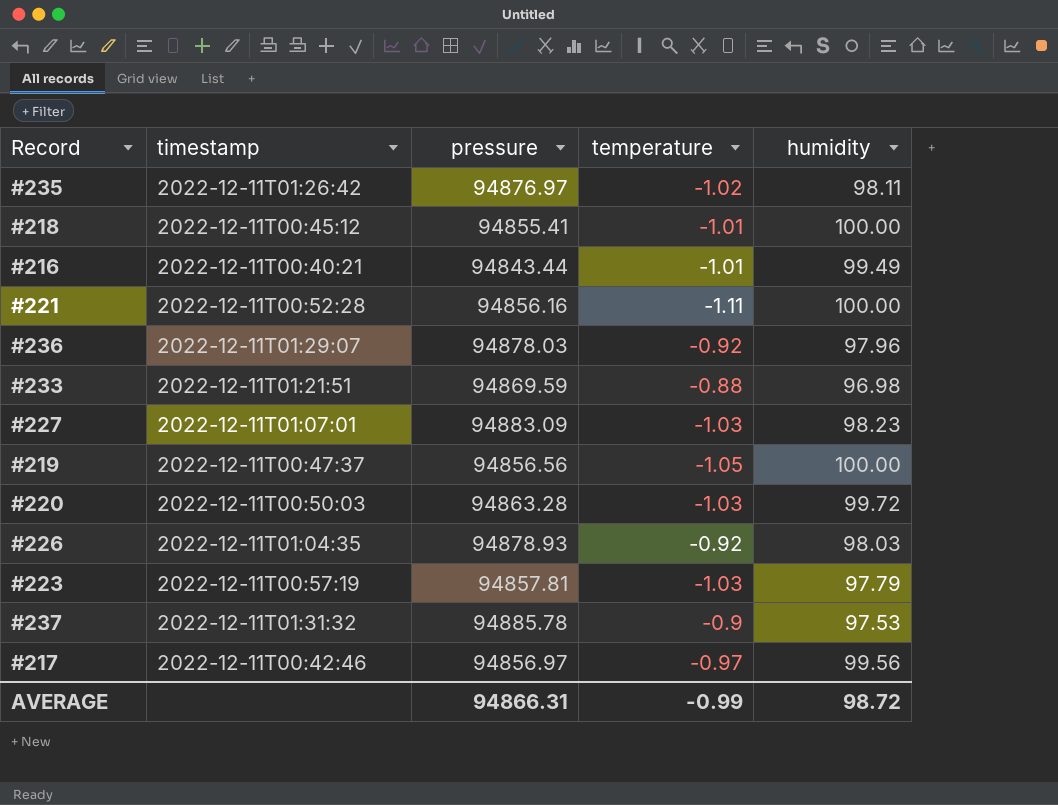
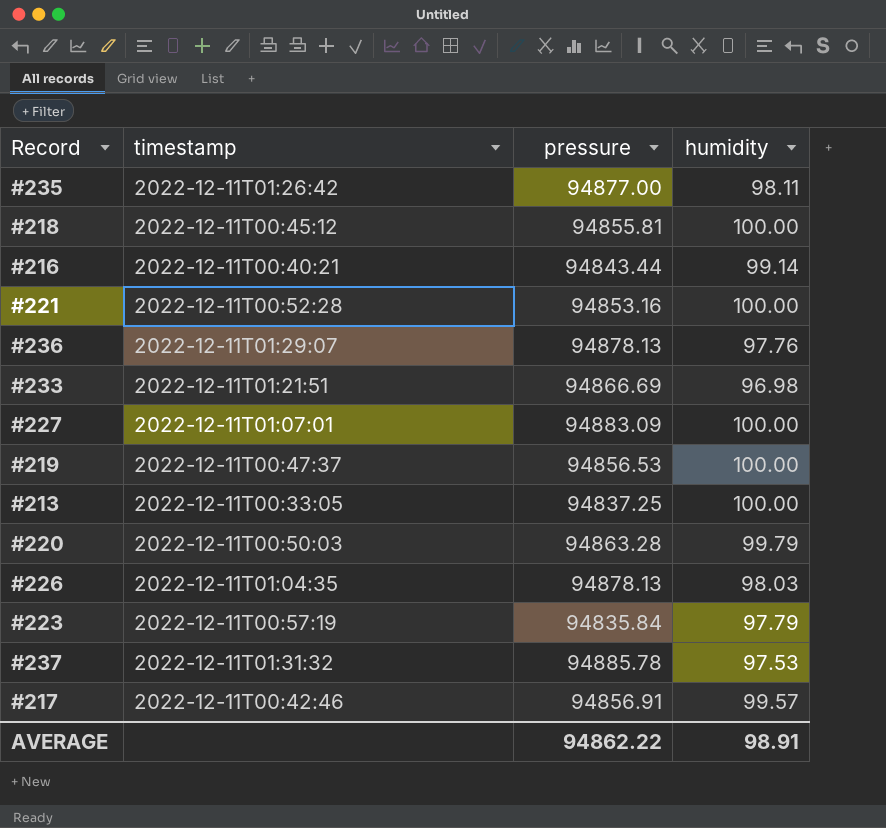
column temperature | position: 4 -> none
#235 | pressure: 94876.97 -> 94877.00
#218 | pressure: 94855.41 -> 94855.81
#216 | humidity: 99.49 -> 99.14
#221 | pressure: 94856.16 -> 94853.16
#236 | pressure: 94878.03 -> 94878.13
#236 | humidity: 97.96 -> 97.76
#233 | pressure: 94869.59 -> 94866.69
#227 | humidity: 98.23 -> 100.00
#219 | pressure: 94856.56 -> 94856.53
row #213: none -> 2022-12-11T00:33:05 | 94837.25 | 100.00
#220 | humidity: 99.72 -> 99.79
#226 | pressure: 94878.93 -> 94878.13
#223 | pressure: 94857.81 -> 94835.84
#217 | pressure: 94856.97 -> 94856.91
#217 | humidity: 99.56 -> 99.57
AVERAGE | pressure: 94866.31 -> 94862.22
AVERAGE | humidity: 98.72 -> 98.91

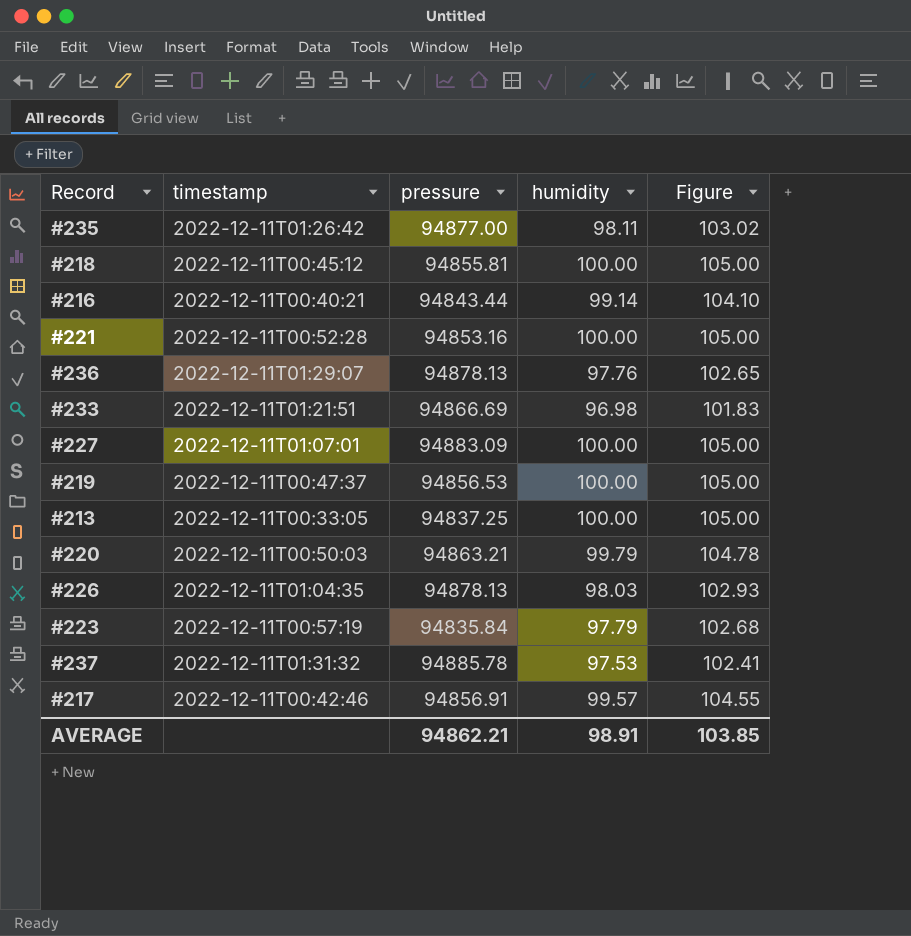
column Figure | formula: none -> [humidity] * 1.05
#220 | pressure: 94863.28 -> 94863.21
AVERAGE | pressure: 94862.22 -> 94862.21

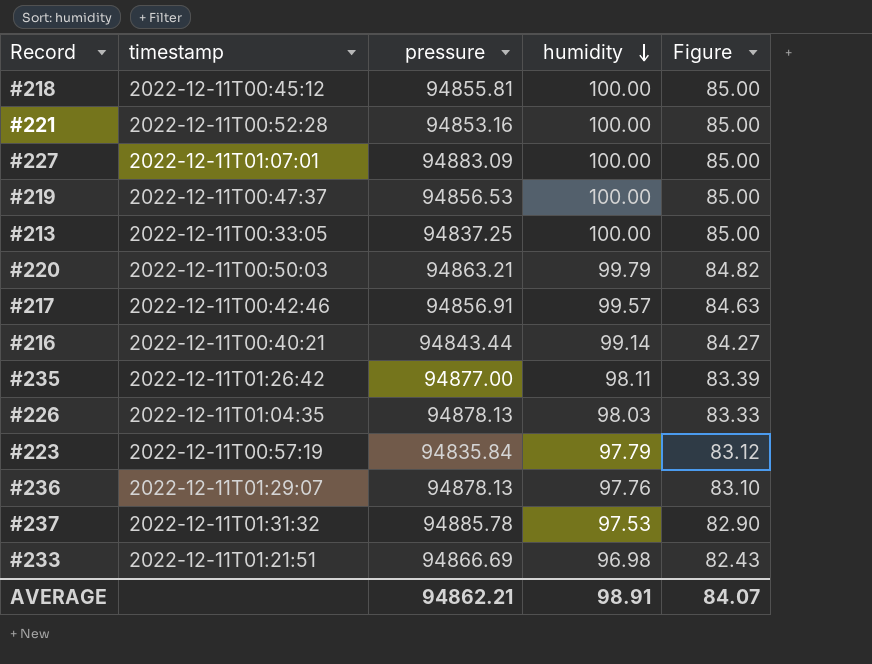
row order: none -> humidity descending
column Figure | formula: [humidity] * 1.05 -> [humidity] * 0.85
AVERAGE | Figure: 103.85 -> 84.07

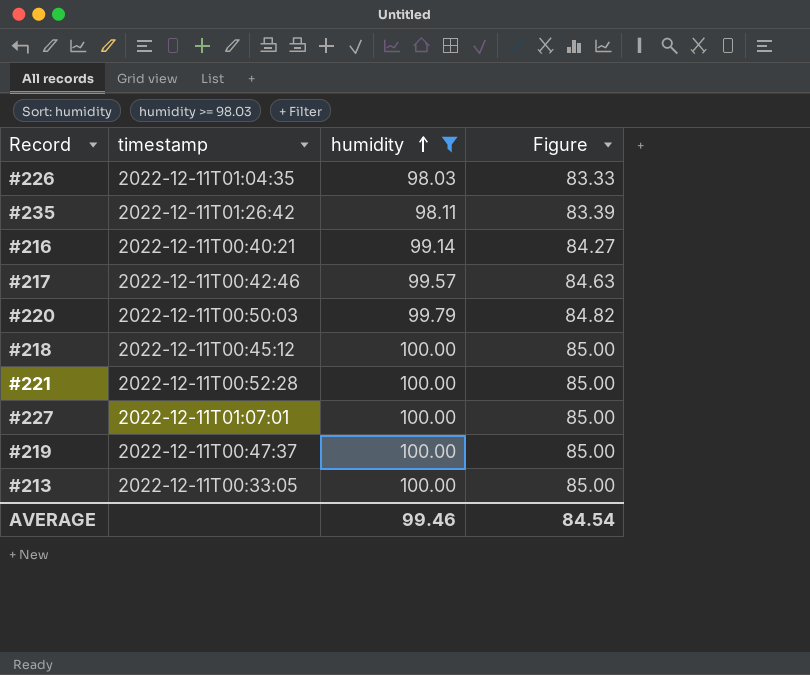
filter: none -> humidity >= 98.03
row order: humidity descending -> humidity ascending
column pressure | position: 3 -> none
AVERAGE | humidity: 98.91 -> 99.46
AVERAGE | Figure: 84.07 -> 84.54

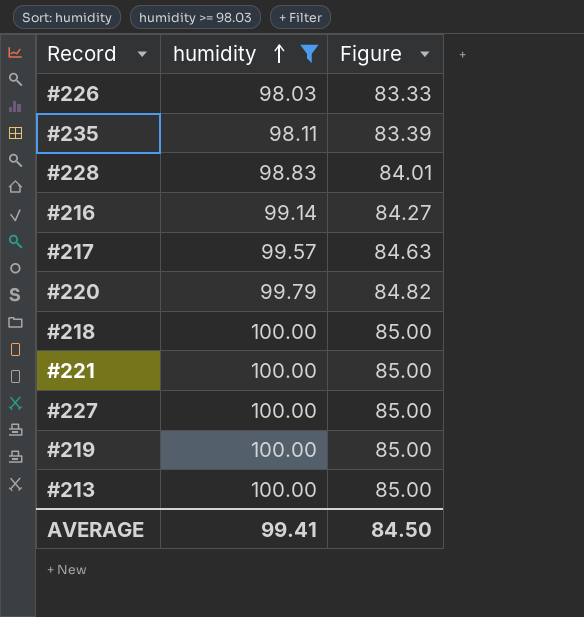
column timestamp | position: 2 -> none
row #228: none -> 98.83 | 84.01
AVERAGE | humidity: 99.46 -> 99.41
AVERAGE | Figure: 84.54 -> 84.50

